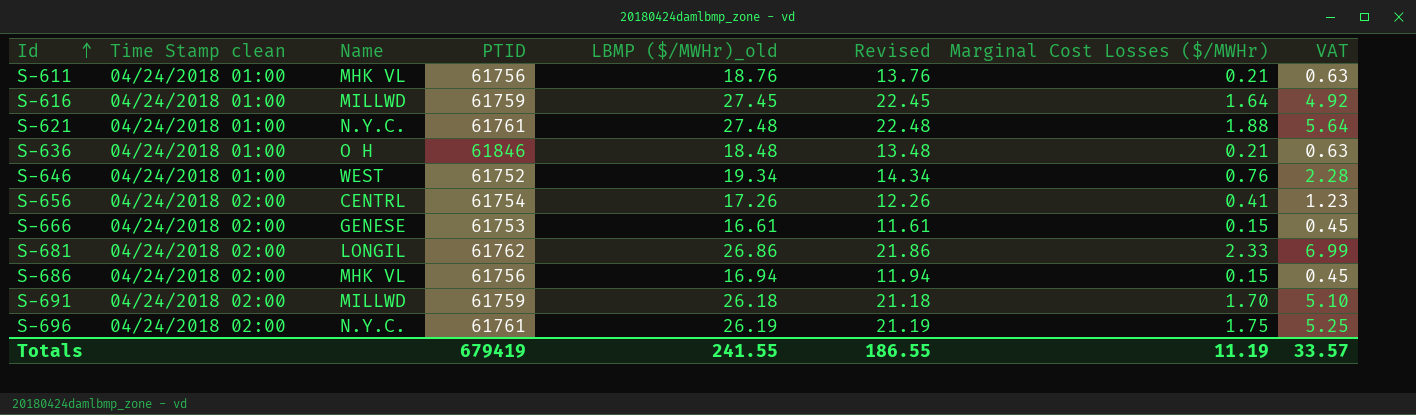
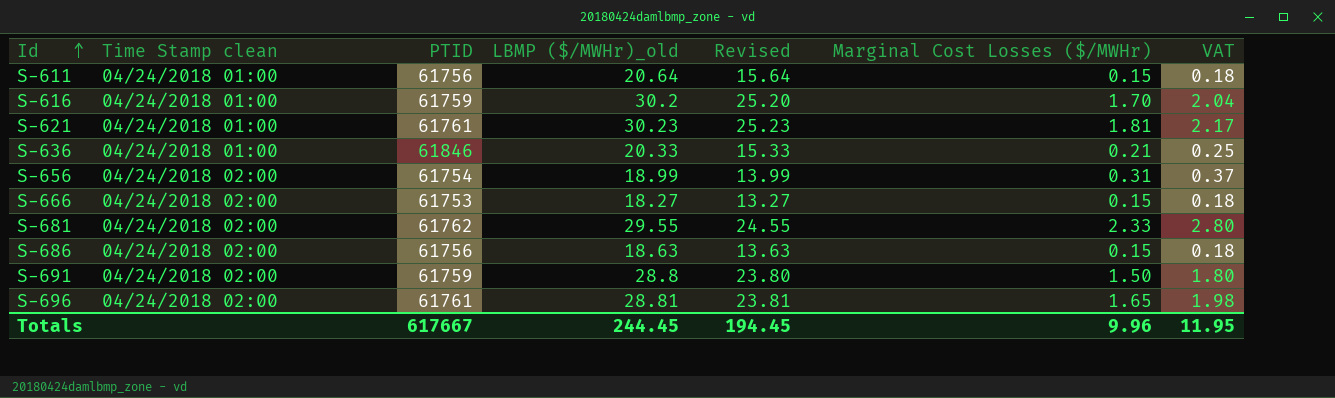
column Name | position: 3 -> none
column VAT | formula: [Marginal Cost Losses ($/MWHr)] * 3 -> [Marginal Cost Losses ($/MWHr)] * 1.2
row S-646: 04/24/2018 01:00 | WEST | 61752 | 19.34 | 14.34 | 0.76 | 2.28 -> none
S-611 | LBMP ($/MWHr)_old: 18.76 -> 20.64
S-611 | Revised: 13.76 -> 15.64
S-611 | Marginal Cost Losses ($/MWHr): 0.21 -> 0.15
S-616 | LBMP ($/MWHr)_old: 27.45 -> 30.2
S-616 | Revised: 22.45 -> 25.20
S-616 | Marginal Cost Losses ($/MWHr): 1.64 -> 1.70
S-621 | LBMP ($/MWHr)_old: 27.48 -> 30.23
S-621 | Revised: 22.48 -> 25.23
S-621 | Marginal Cost Losses ($/MWHr): 1.88 -> 1.81
S-636 | LBMP ($/MWHr)_old: 18.48 -> 20.33
S-636 | Revised: 13.48 -> 15.33
S-656 | LBMP ($/MWHr)_old: 17.26 -> 18.99
S-656 | Revised: 12.26 -> 13.99
S-656 | Marginal Cost Losses ($/MWHr): 0.41 -> 0.31
S-666 | LBMP ($/MWHr)_old: 16.61 -> 18.27
S-666 | Revised: 11.61 -> 13.27
S-681 | LBMP ($/MWHr)_old: 26.86 -> 29.55
S-681 | Revised: 21.86 -> 24.55
S-686 | LBMP ($/MWHr)_old: 16.94 -> 18.63
S-686 | Revised: 11.94 -> 13.63
S-691 | LBMP ($/MWHr)_old: 26.18 -> 28.8
S-691 | Revised: 21.18 -> 23.80
S-691 | Marginal Cost Losses ($/MWHr): 1.70 -> 1.50
S-696 | LBMP ($/MWHr)_old: 26.19 -> 28.81
S-696 | Revised: 21.19 -> 23.81
S-696 | Marginal Cost Losses ($/MWHr): 1.75 -> 1.65
Totals | PTID: 679419 -> 617667
Totals | LBMP ($/MWHr)_old: 241.55 -> 244.45
Totals | Revised: 186.55 -> 194.45
Totals | Marginal Cost Losses ($/MWHr): 11.19 -> 9.96
Totals | VAT: 33.57 -> 11.95

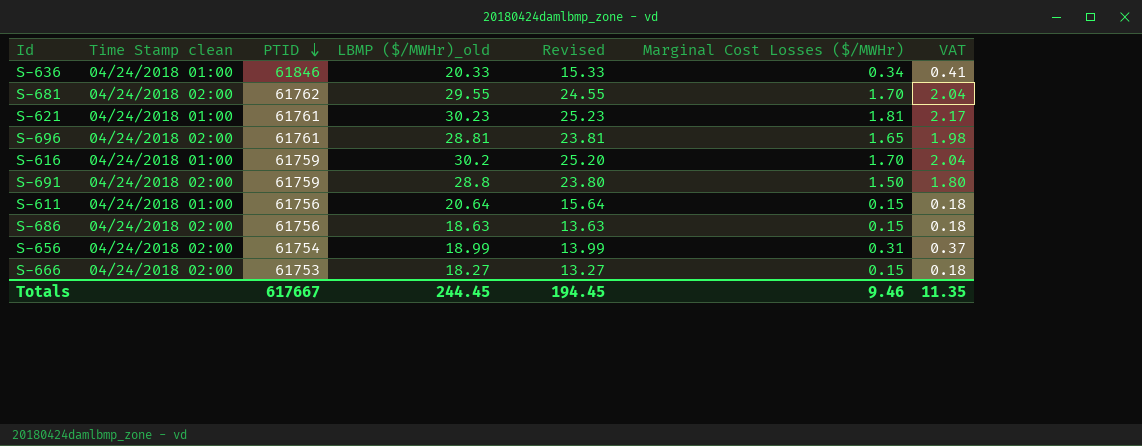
row order: Id ascending -> PTID descending
S-636 | Marginal Cost Losses ($/MWHr): 0.21 -> 0.34
S-636 | VAT: 0.25 -> 0.41
S-681 | Marginal Cost Losses ($/MWHr): 2.33 -> 1.70
S-681 | VAT: 2.80 -> 2.04
Totals | Marginal Cost Losses ($/MWHr): 9.96 -> 9.46
Totals | VAT: 11.95 -> 11.35

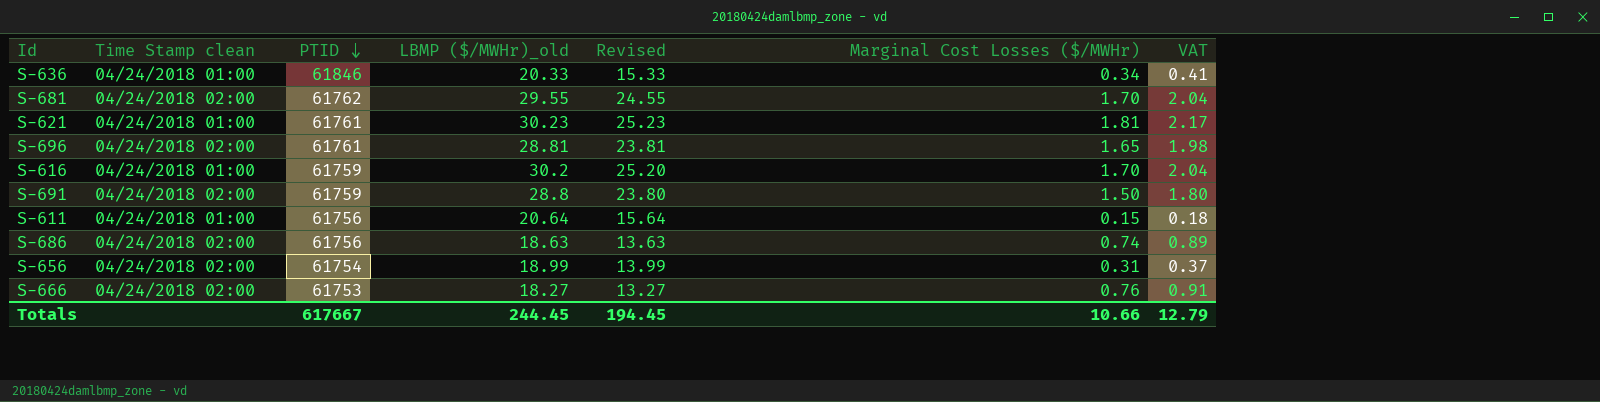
S-686 | Marginal Cost Losses ($/MWHr): 0.15 -> 0.74
S-686 | VAT: 0.18 -> 0.89
S-666 | Marginal Cost Losses ($/MWHr): 0.15 -> 0.76
S-666 | VAT: 0.18 -> 0.91
Totals | Marginal Cost Losses ($/MWHr): 9.46 -> 10.66
Totals | VAT: 11.35 -> 12.79

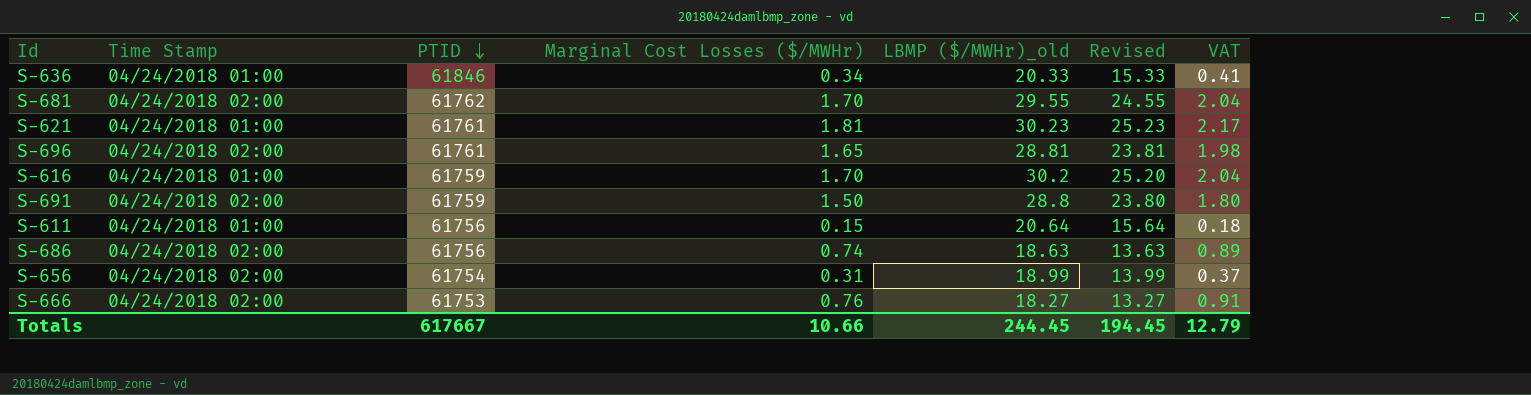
column name: Time Stamp clean -> Time Stamp
column Marginal Cost Losses ($/MWHr) | position: 6 -> 4

